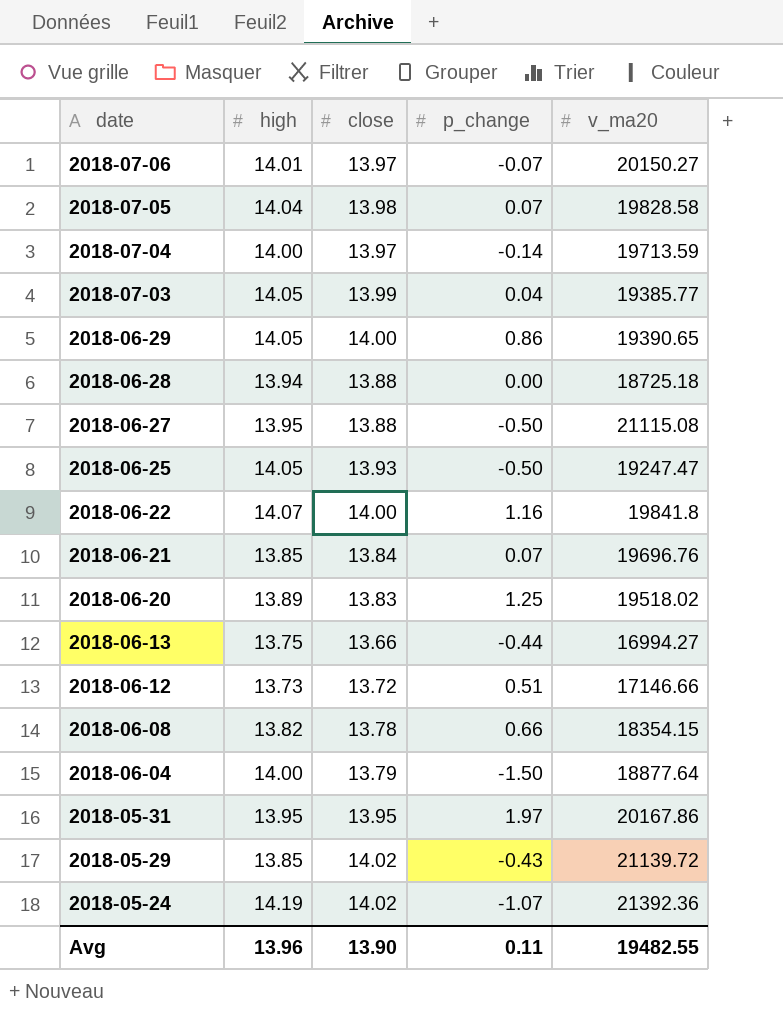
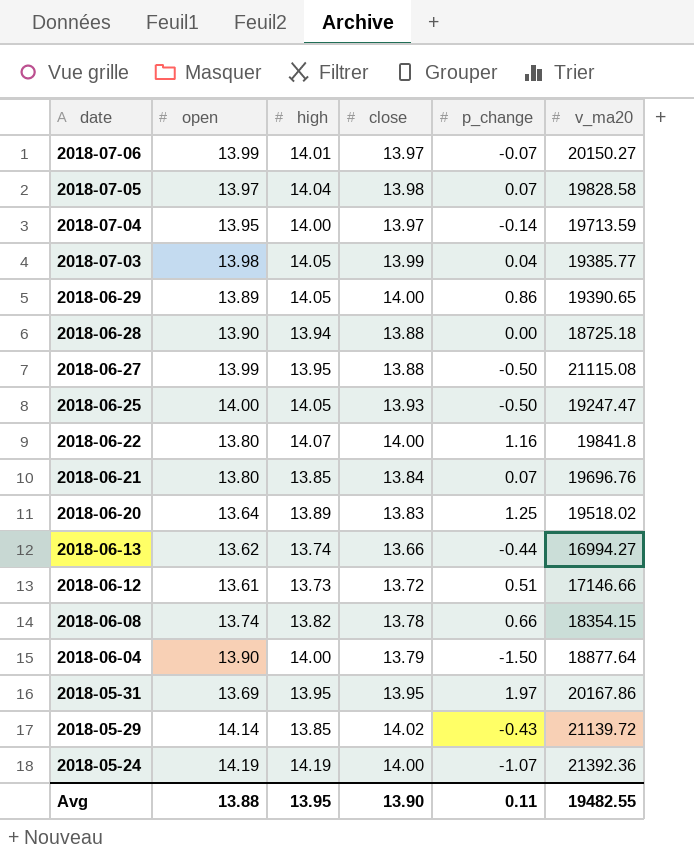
column open | position: none -> 2
2018-06-13 | high: 13.75 -> 13.74
2018-05-24 | close: 14.02 -> 14.00
Avg | high: 13.96 -> 13.95

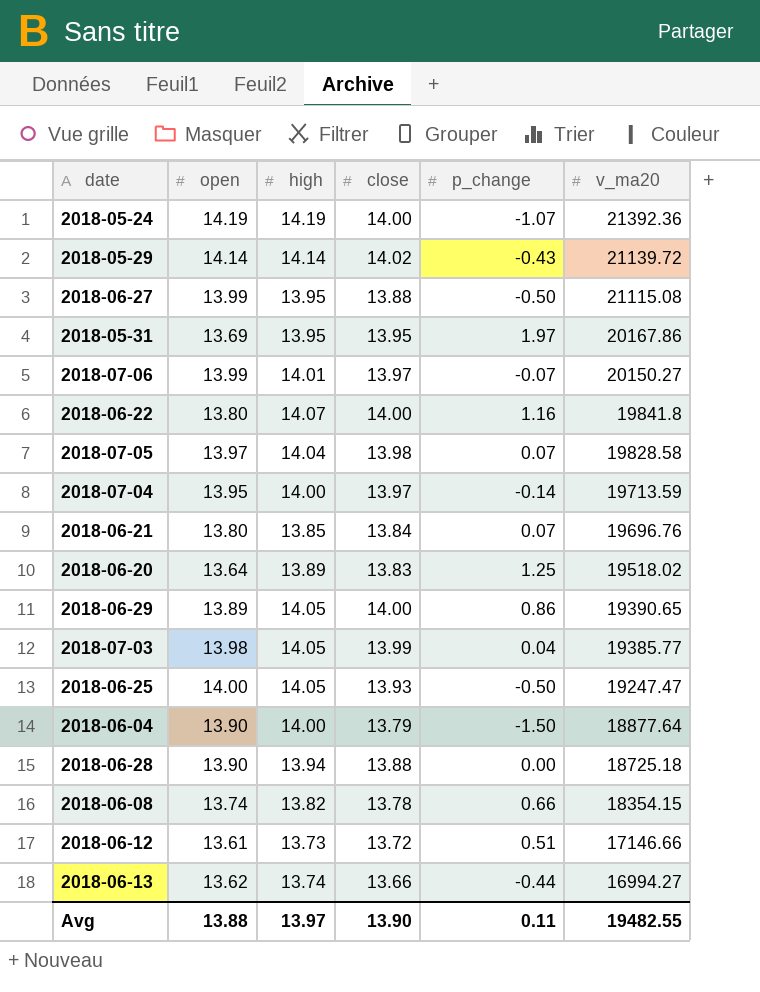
row order: date descending -> v_ma20 descending
2018-05-29 | high: 13.85 -> 14.14
Avg | high: 13.95 -> 13.97

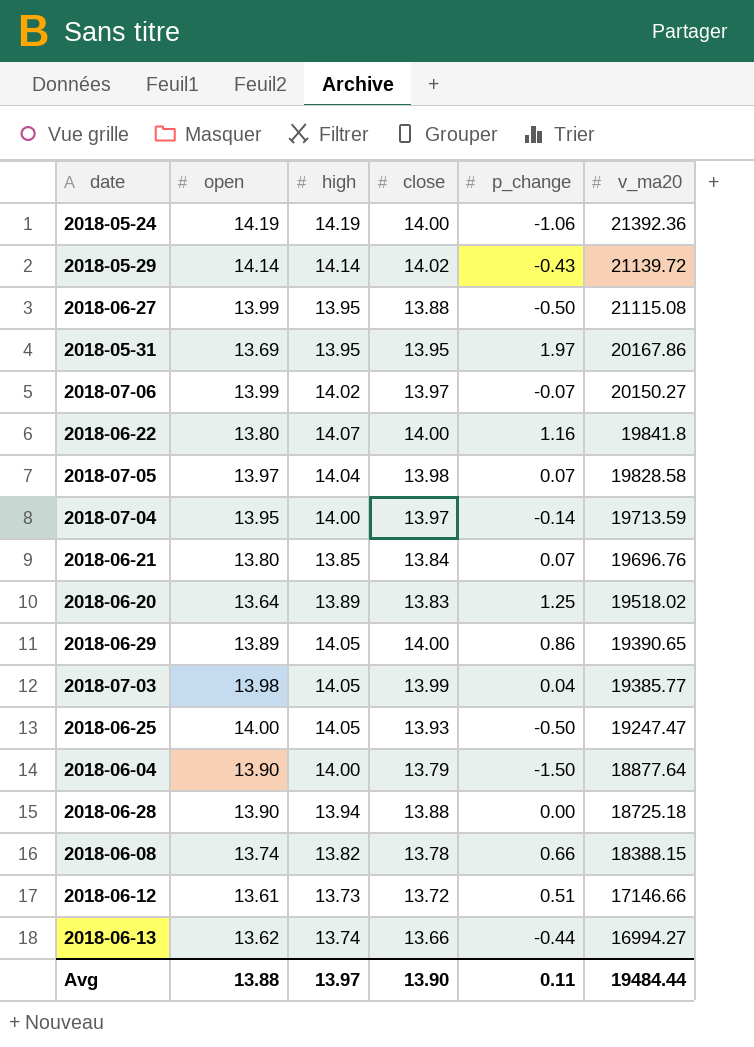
2018-05-24 | p_change: -1.07 -> -1.06
2018-07-06 | high: 14.01 -> 14.02
2018-06-08 | v_ma20: 18354.15 -> 18388.15
Avg | v_ma20: 19482.55 -> 19484.44

